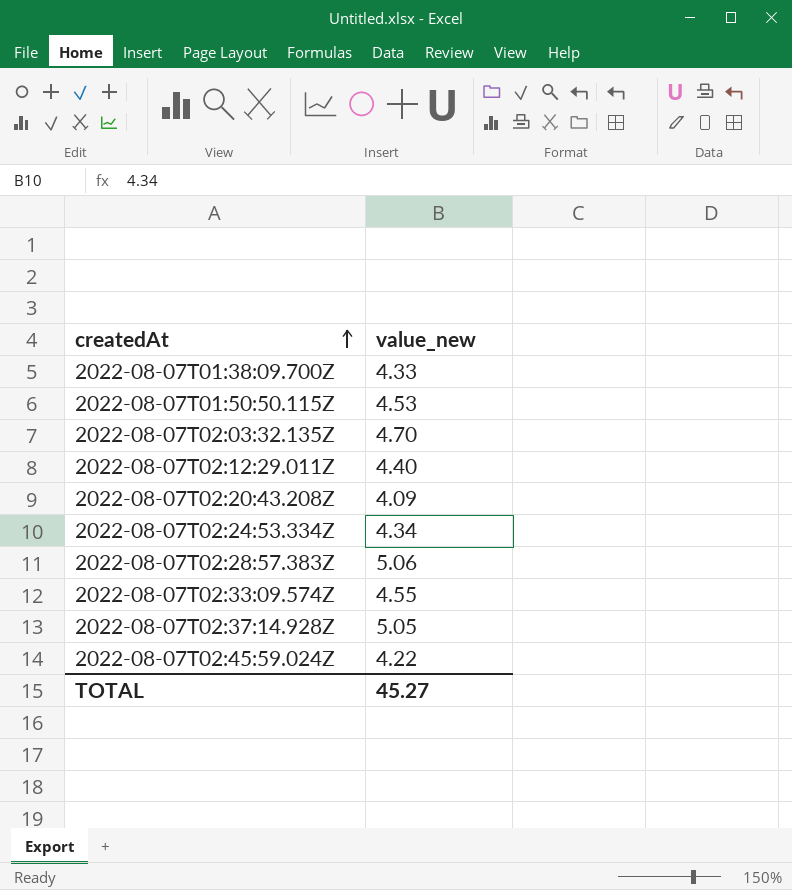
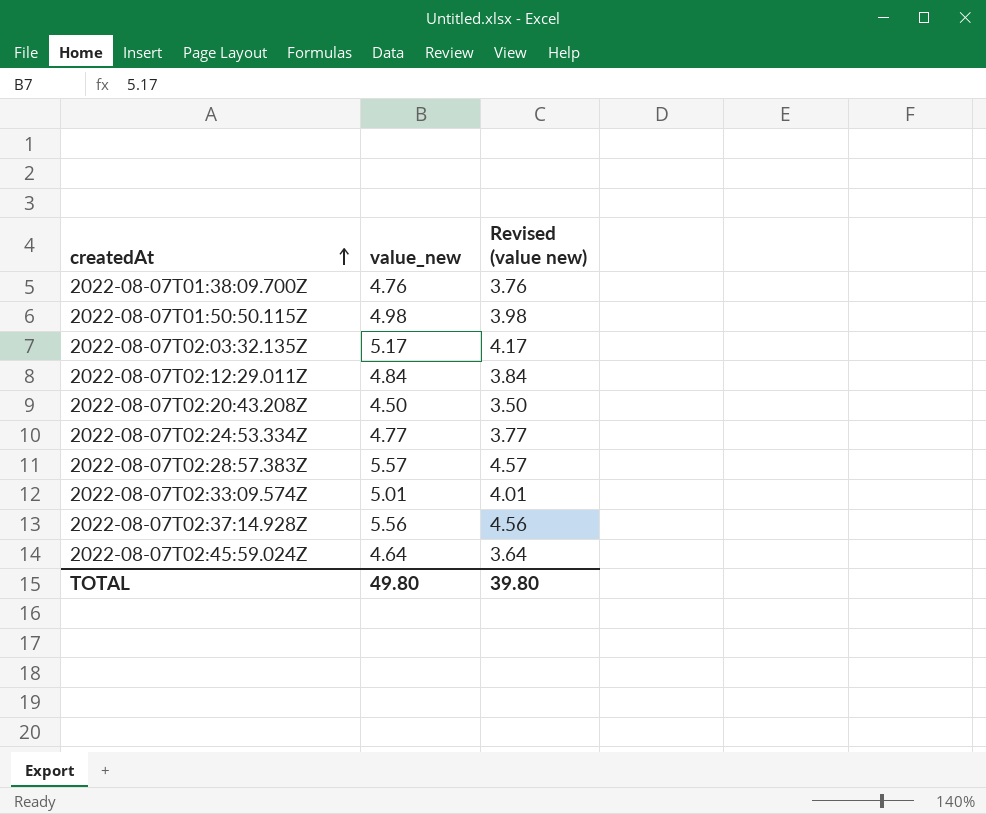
column Revised (value new) | formula: none -> [value_new] - 1
2022-08-07T01:38:09.700Z | value_new: 4.33 -> 4.76
2022-08-07T01:50:50.115Z | value_new: 4.53 -> 4.98
2022-08-07T02:03:32.135Z | value_new: 4.70 -> 5.17
2022-08-07T02:12:29.011Z | value_new: 4.40 -> 4.84
2022-08-07T02:20:43.208Z | value_new: 4.09 -> 4.50
2022-08-07T02:24:53.334Z | value_new: 4.34 -> 4.77
2022-08-07T02:28:57.383Z | value_new: 5.06 -> 5.57
2022-08-07T02:33:09.574Z | value_new: 4.55 -> 5.01
2022-08-07T02:37:14.928Z | value_new: 5.05 -> 5.56
2022-08-07T02:45:59.024Z | value_new: 4.22 -> 4.64
TOTAL | value_new: 45.27 -> 49.80

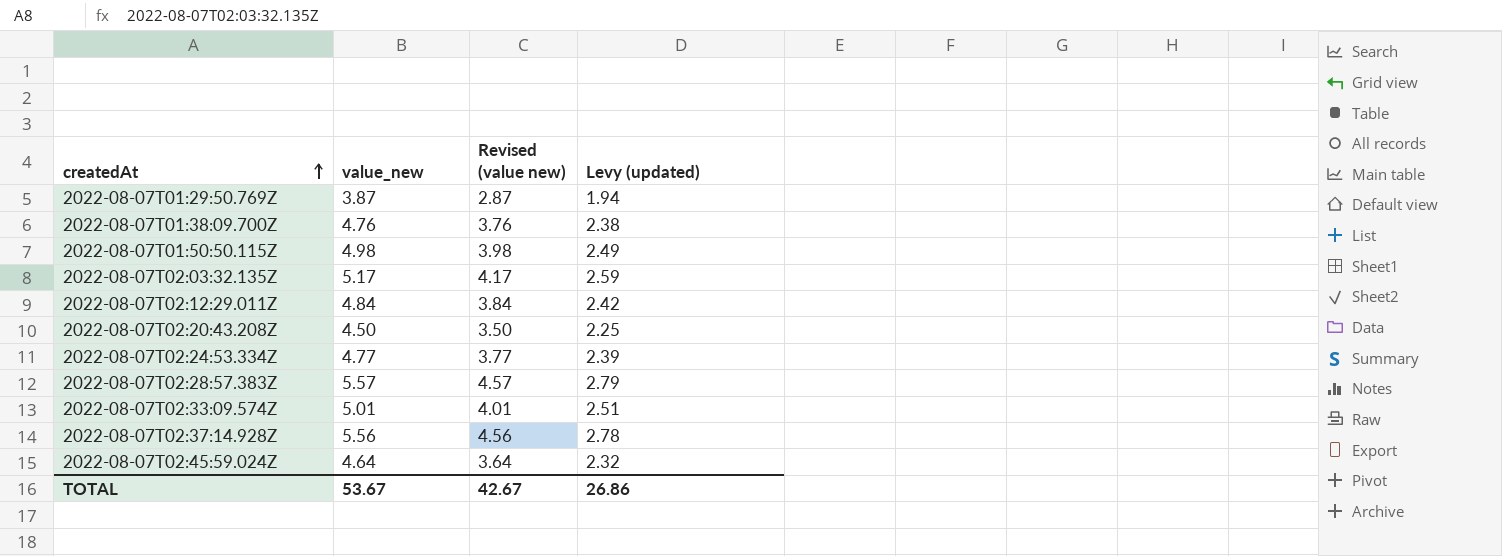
column Levy (updated) | formula: none -> [value_new] * 0.5
row 2022-08-07T01:29:50.769Z: none -> 3.87 | 2.87 | 1.94
TOTAL | value_new: 49.80 -> 53.67
TOTAL | Revised (value new): 39.80 -> 42.67

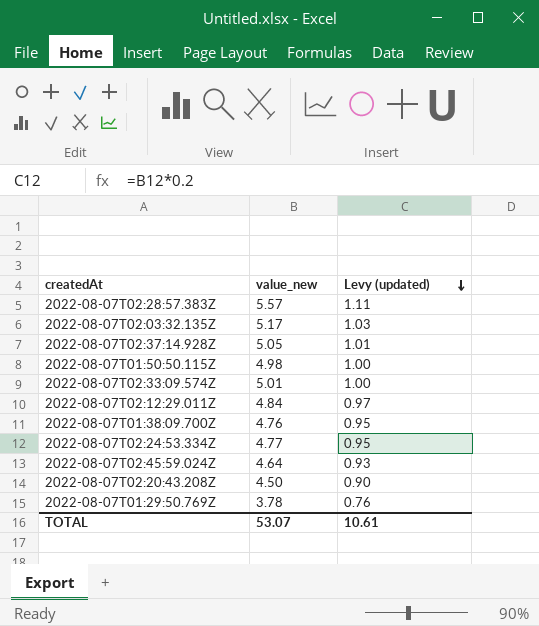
row order: createdAt ascending -> Levy (updated) descending
column Revised (value new) | formula: [value_new] - 1 -> none
column Levy (updated) | formula: [value_new] * 0.5 -> [value_new] * 0.2
2022-08-07T02:37:14.928Z | value_new: 5.56 -> 5.05
2022-08-07T01:29:50.769Z | value_new: 3.87 -> 3.78
TOTAL | value_new: 53.67 -> 53.07
TOTAL | Levy (updated): 26.86 -> 10.61

